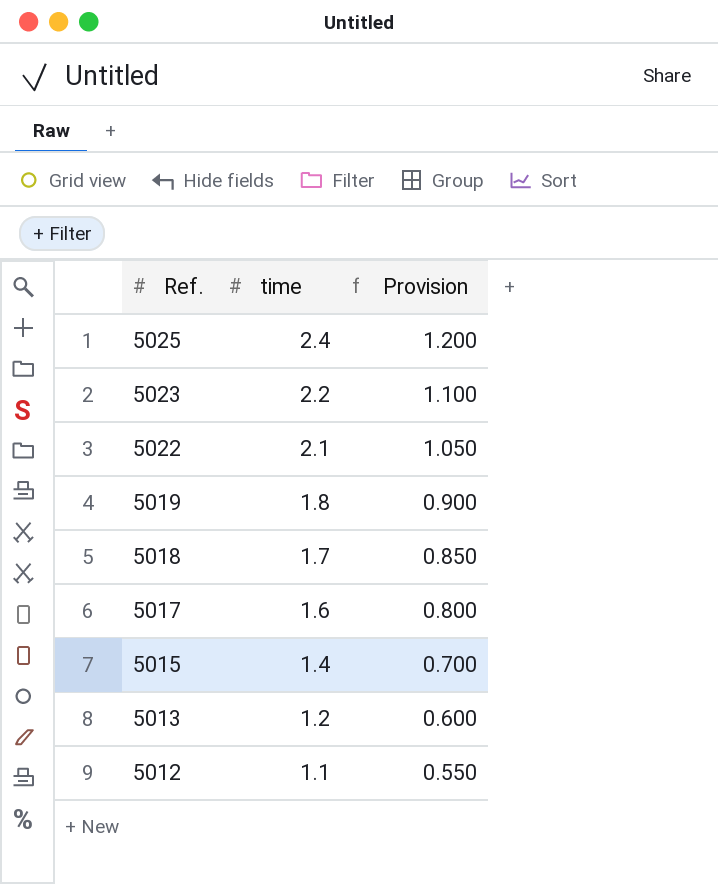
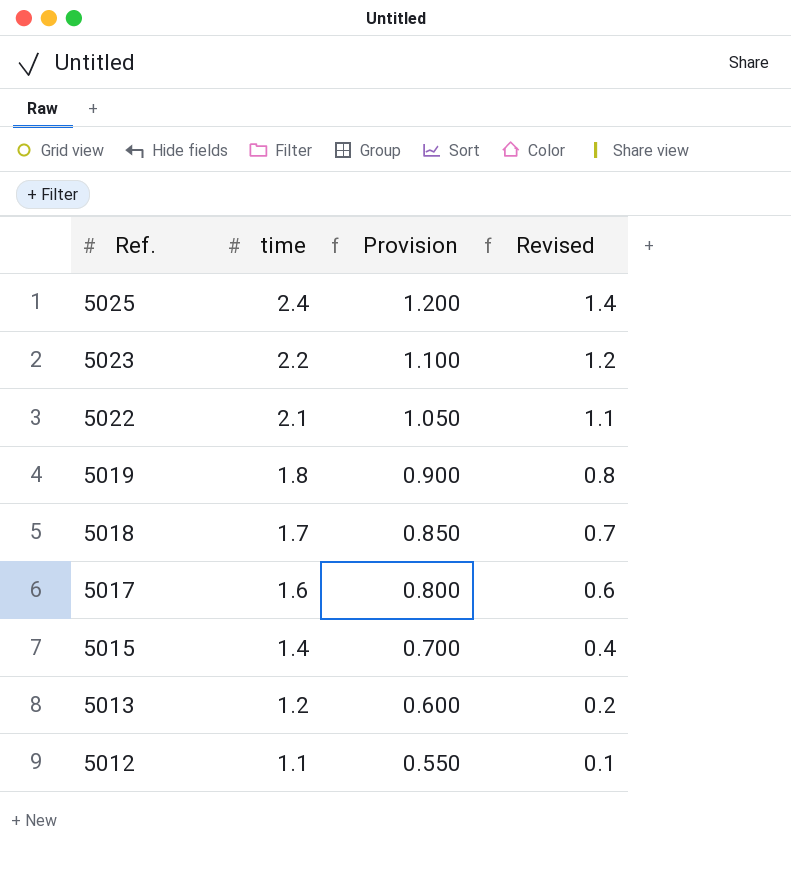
column Revised | formula: none -> [time] - 1

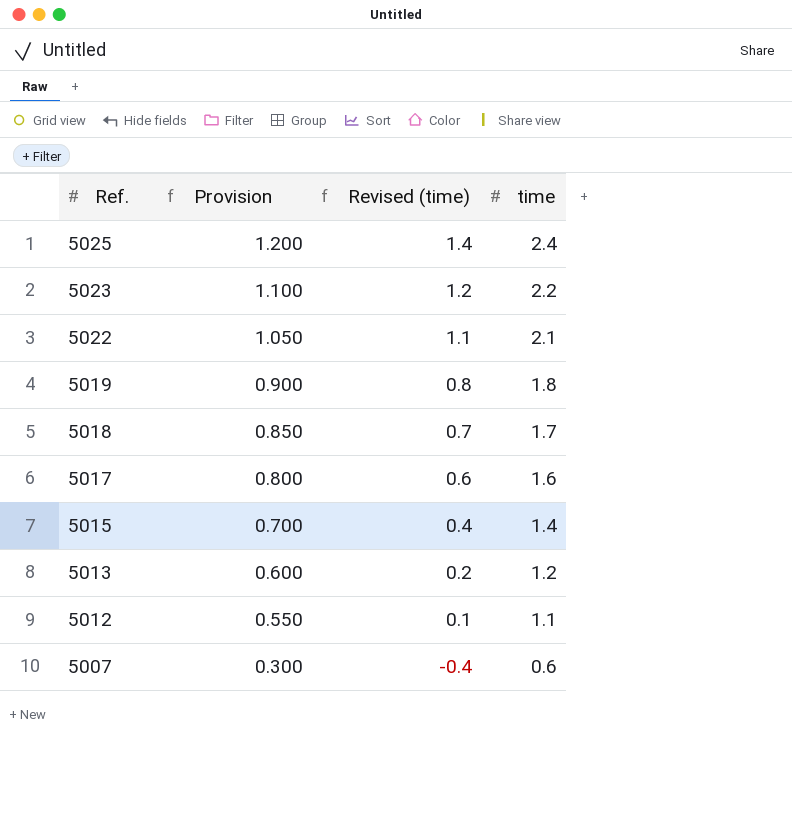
column name: Revised -> Revised (time)
column time | position: 2 -> 4
row 5007: none -> 0.300 | -0.4 | 0.6

